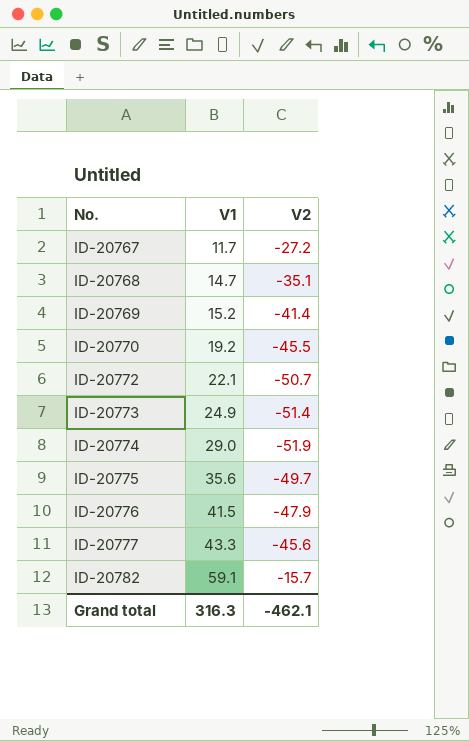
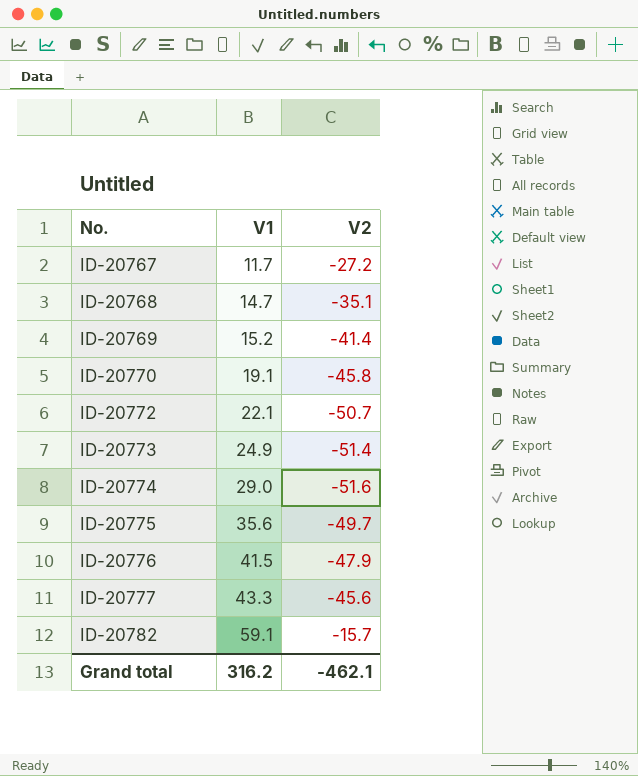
ID-20770 | V1: 19.2 -> 19.1
ID-20770 | V2: -45.5 -> -45.8
ID-20774 | V2: -51.9 -> -51.6
Grand total | V1: 316.3 -> 316.2

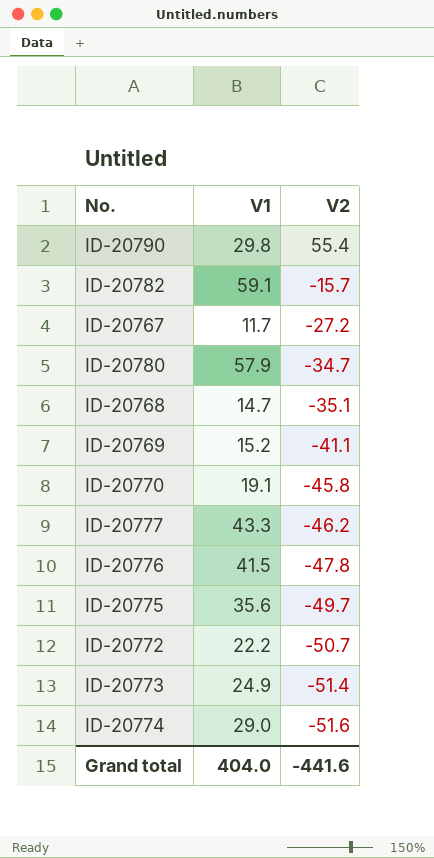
row order: No. ascending -> V2 descending
row ID-20790: none -> 29.8 | 55.4
row ID-20780: none -> 57.9 | -34.7
ID-20769 | V2: -41.4 -> -41.1
ID-20777 | V2: -45.6 -> -46.2
ID-20776 | V2: -47.9 -> -47.8
ID-20772 | V1: 22.1 -> 22.2
Grand total | V1: 316.2 -> 404.0
Grand total | V2: -462.1 -> -441.6

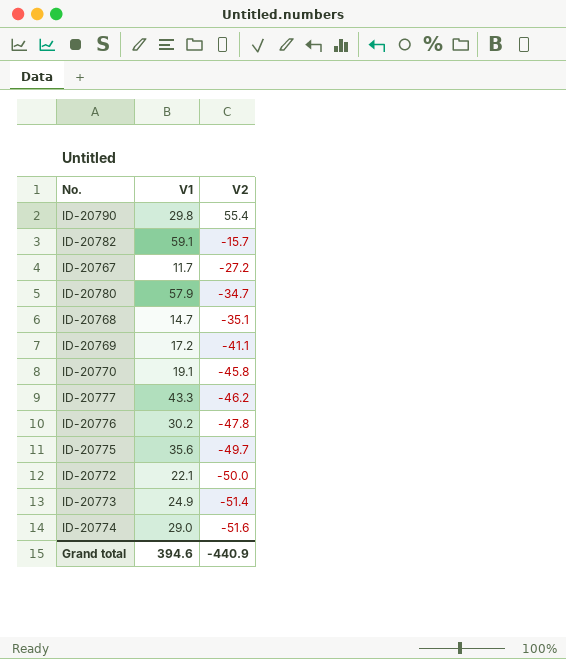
ID-20769 | V1: 15.2 -> 17.2
ID-20776 | V1: 41.5 -> 30.2
ID-20772 | V1: 22.2 -> 22.1
ID-20772 | V2: -50.7 -> -50.0
Grand total | V1: 404.0 -> 394.6
Grand total | V2: -441.6 -> -440.9

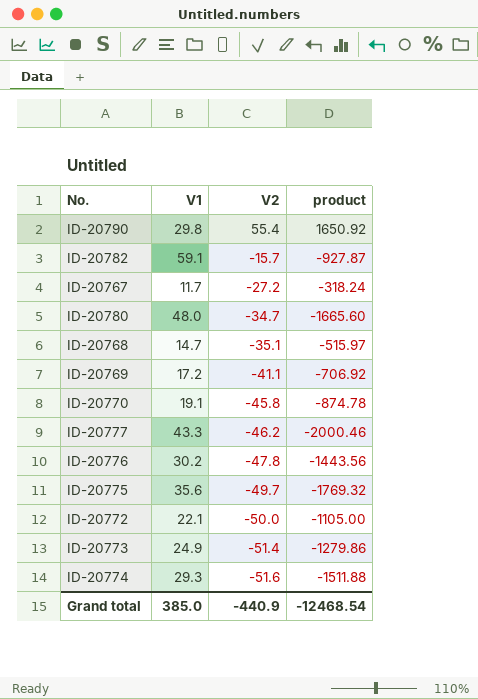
column product | formula: none -> [V1] * [V2]
ID-20780 | V1: 57.9 -> 48.0
ID-20774 | V1: 29.0 -> 29.3
Grand total | V1: 394.6 -> 385.0

